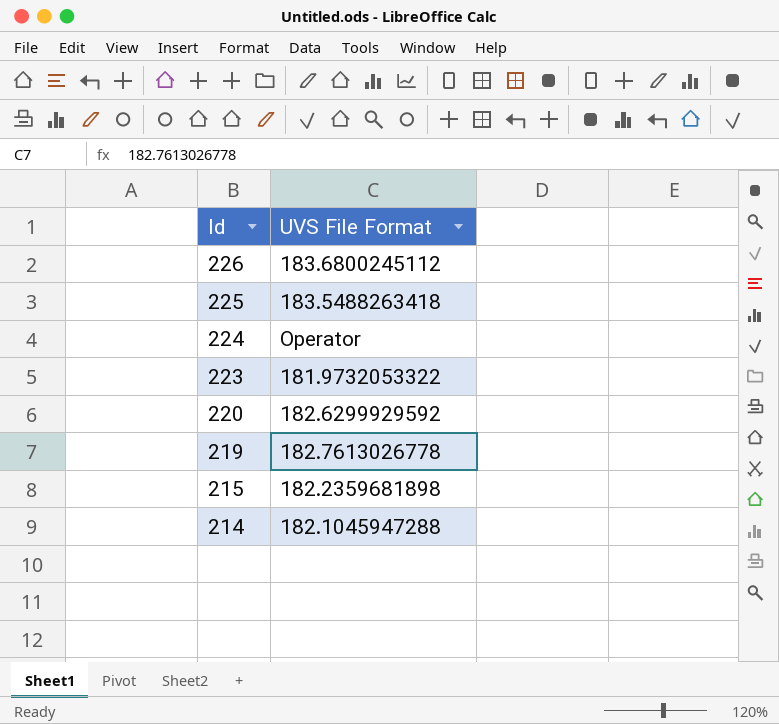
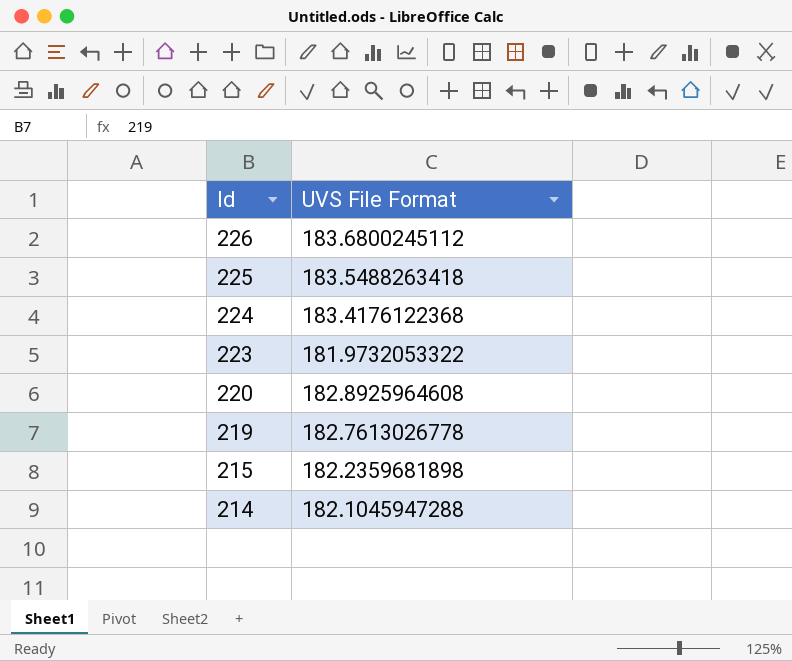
224 | UVS File Format: Operator -> 183.4176122368
220 | UVS File Format: 182.6299929592 -> 182.8925964608

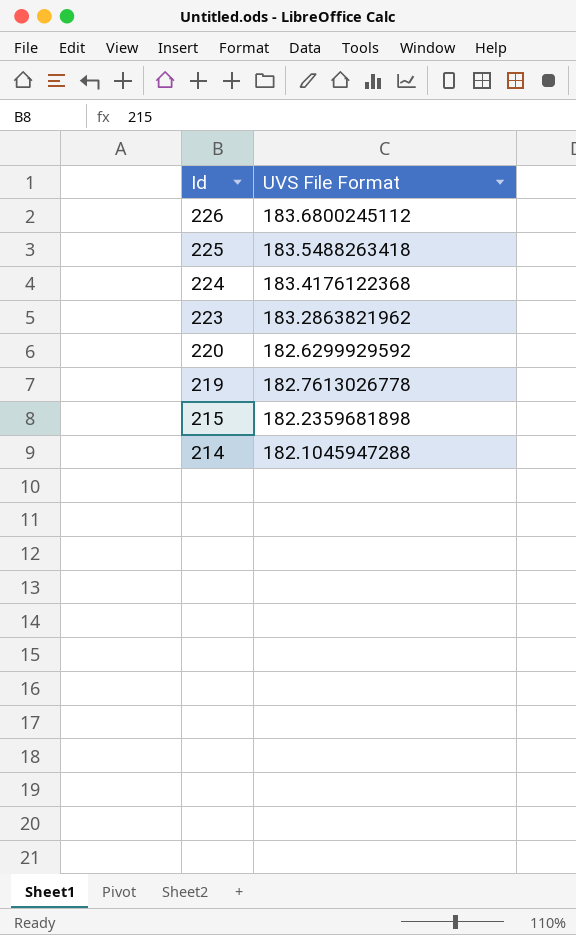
223 | UVS File Format: 181.9732053322 -> 183.2863821962
220 | UVS File Format: 182.8925964608 -> 182.6299929592

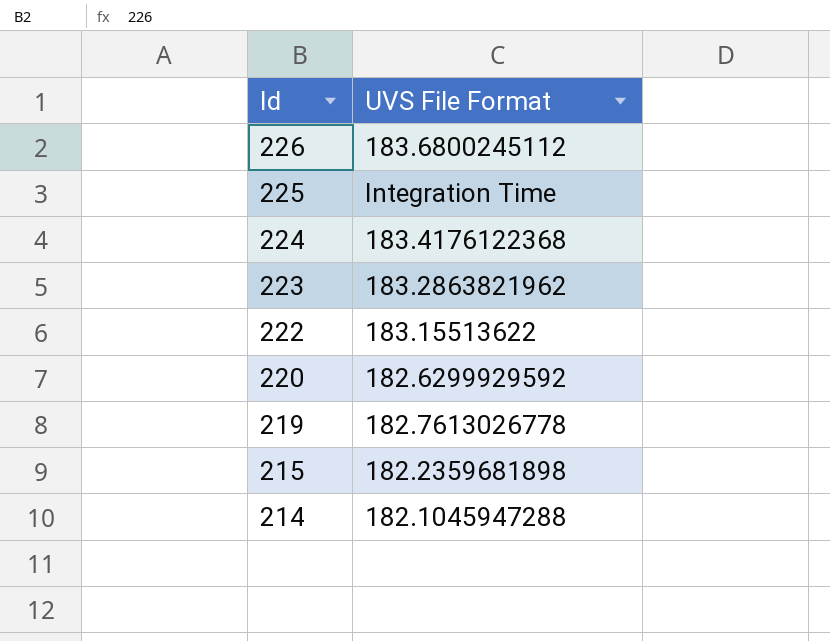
225 | UVS File Format: 183.5488263418 -> Integration Time
row 222: none -> 183.15513622

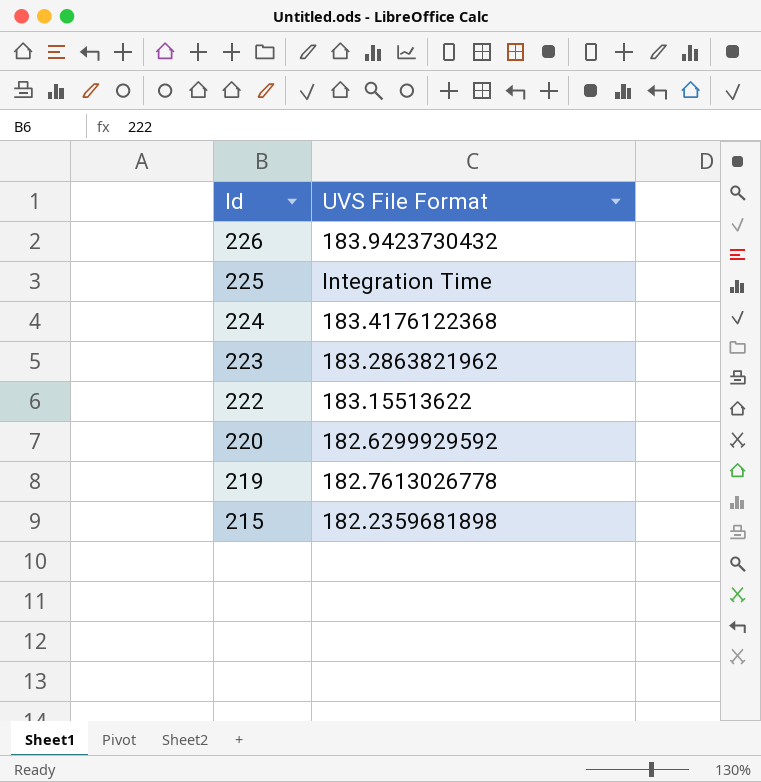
row 214: 182.1045947288 -> none
226 | UVS File Format: 183.6800245112 -> 183.9423730432

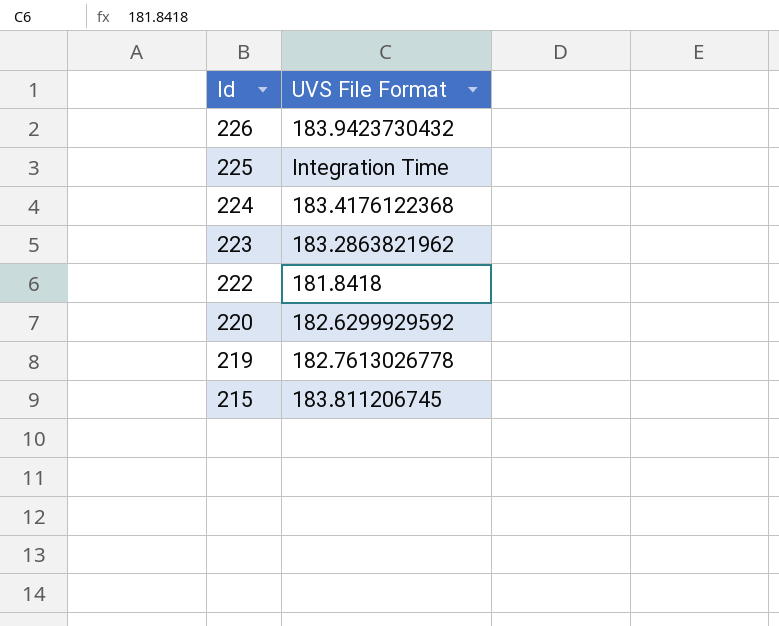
222 | UVS File Format: 183.15513622 -> 181.8418
215 | UVS File Format: 182.2359681898 -> 183.811206745

